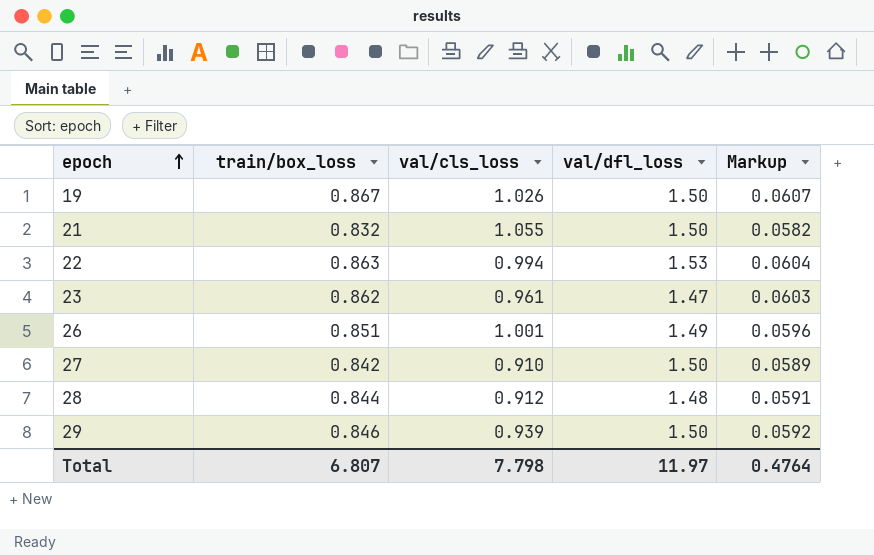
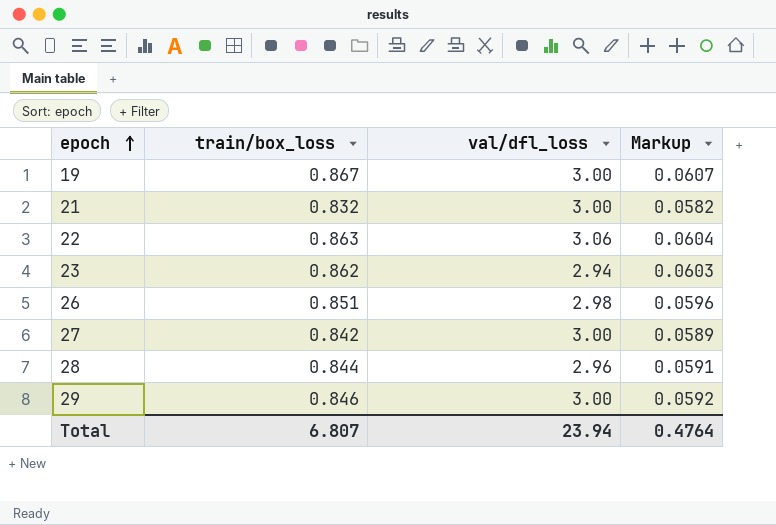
column val/cls_loss | position: 3 -> none
19 | val/dfl_loss: 1.50 -> 3.00
21 | val/dfl_loss: 1.50 -> 3.00
22 | val/dfl_loss: 1.53 -> 3.06
23 | val/dfl_loss: 1.47 -> 2.94
26 | val/dfl_loss: 1.49 -> 2.98
27 | val/dfl_loss: 1.50 -> 3.00
28 | val/dfl_loss: 1.48 -> 2.96
29 | val/dfl_loss: 1.50 -> 3.00
Total | val/dfl_loss: 11.97 -> 23.94

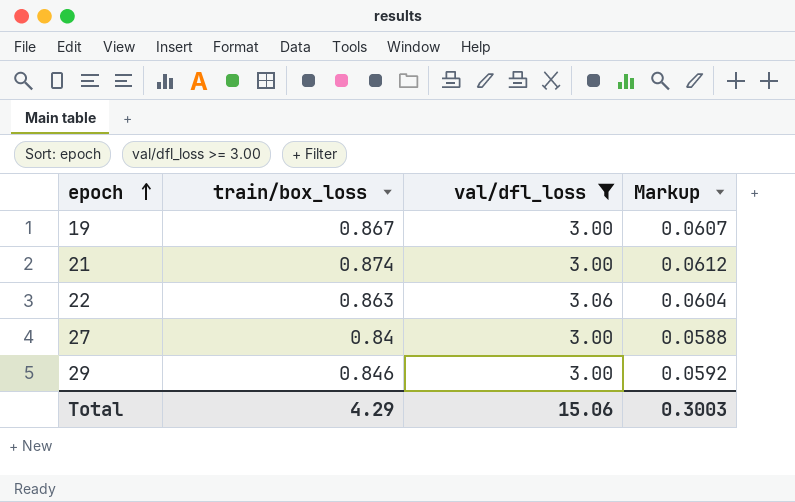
filter: none -> val/dfl_loss >= 3.00
21 | train/box_loss: 0.832 -> 0.874
21 | Markup: 0.0582 -> 0.0612
27 | train/box_loss: 0.842 -> 0.84
27 | Markup: 0.0589 -> 0.0588
Total | train/box_loss: 6.807 -> 4.29
Total | val/dfl_loss: 23.94 -> 15.06
Total | Markup: 0.4764 -> 0.3003

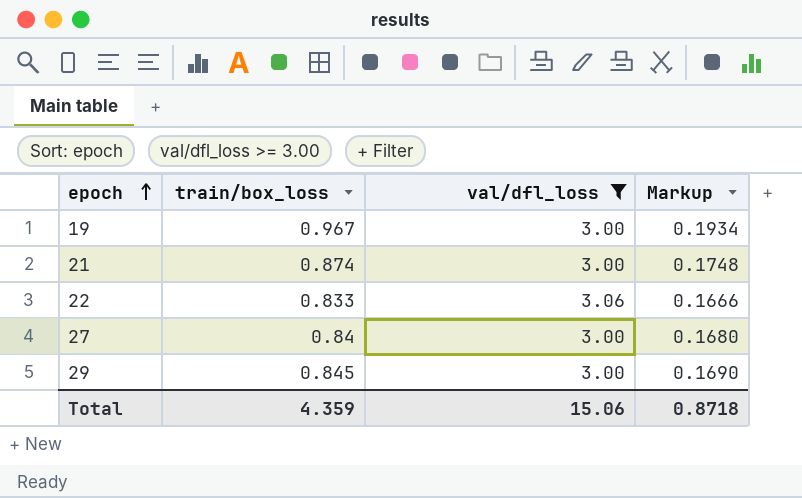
column Markup | formula: [train/box_loss] * 0.07 -> [train/box_loss] * 0.2
19 | train/box_loss: 0.867 -> 0.967
22 | train/box_loss: 0.863 -> 0.833
29 | train/box_loss: 0.846 -> 0.845
Total | train/box_loss: 4.29 -> 4.359
Total | Markup: 0.3003 -> 0.8718

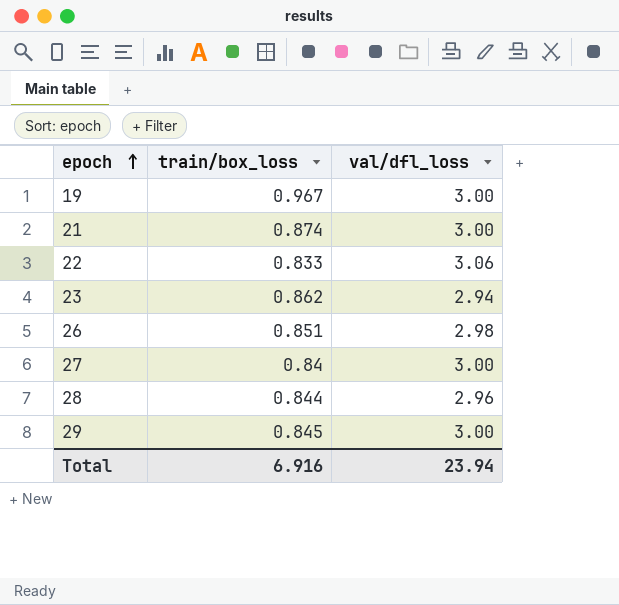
filter: val/dfl_loss >= 3.00 -> none
column Markup | formula: [train/box_loss] * 0.2 -> none
Total | train/box_loss: 4.359 -> 6.916
Total | val/dfl_loss: 15.06 -> 23.94

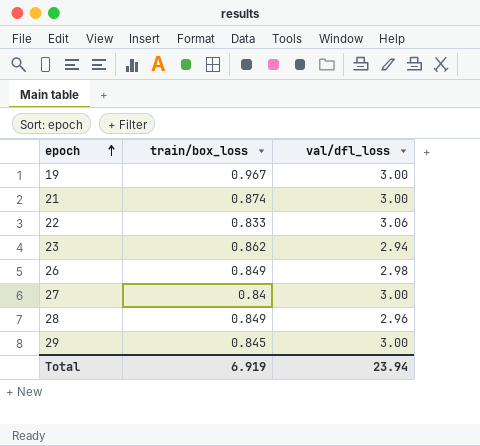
26 | train/box_loss: 0.851 -> 0.849
28 | train/box_loss: 0.844 -> 0.849
Total | train/box_loss: 6.916 -> 6.919

